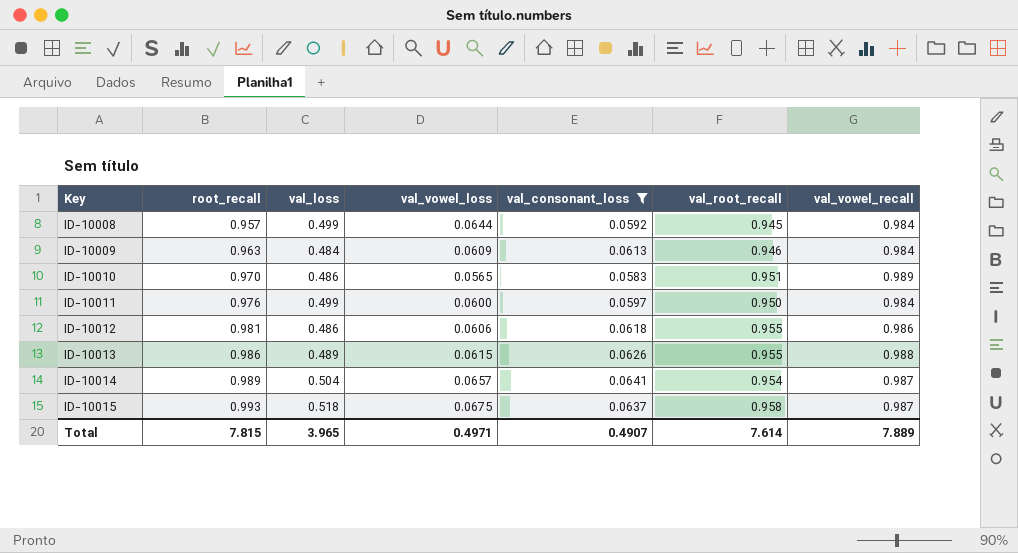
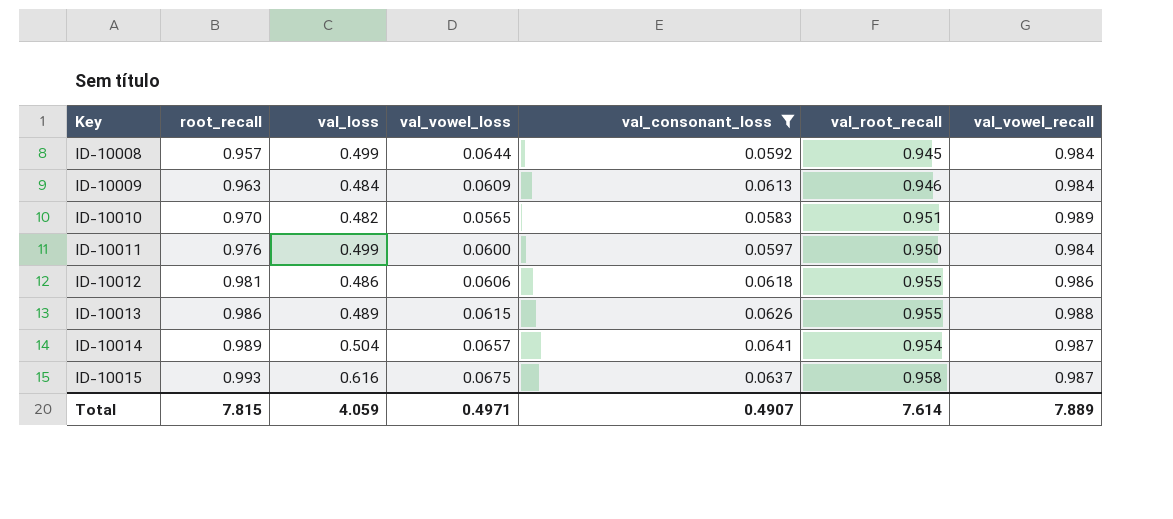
ID-10010 | val_loss: 0.486 -> 0.482
ID-10015 | val_loss: 0.518 -> 0.616
Total | val_loss: 3.965 -> 4.059

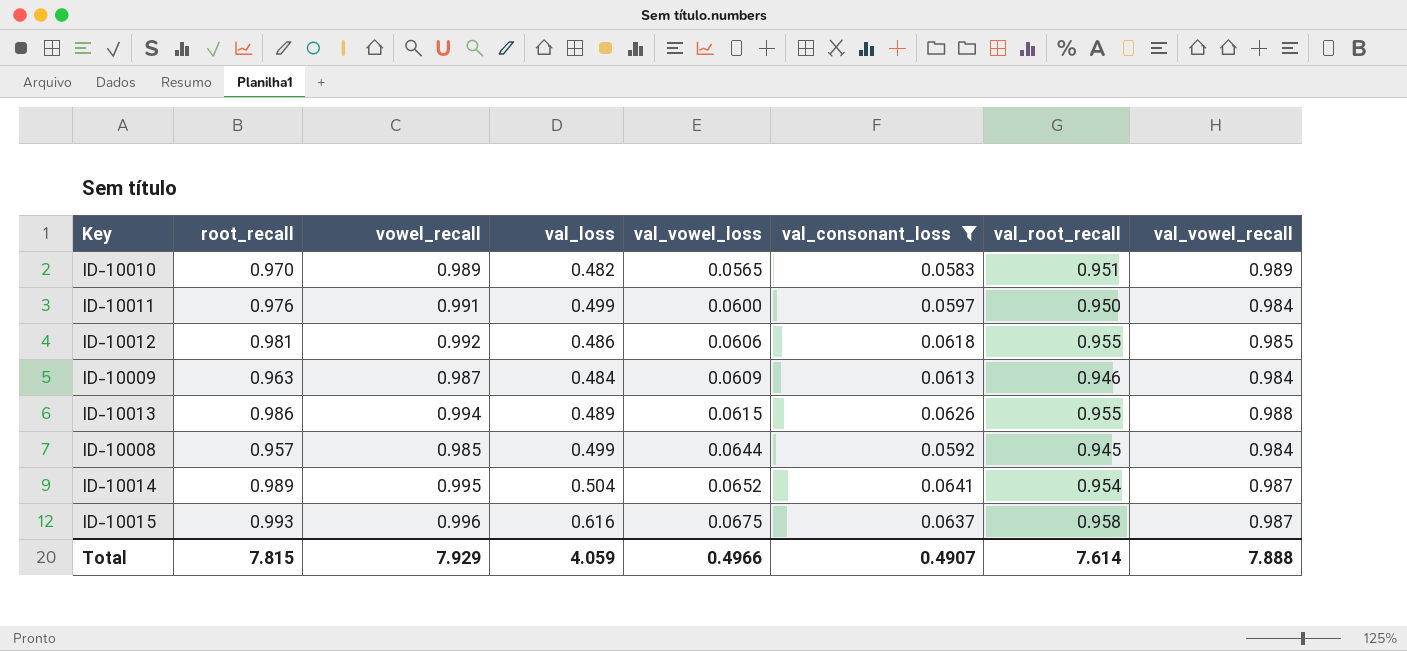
row order: Key ascending -> val_vowel_loss ascending
column vowel_recall | position: none -> 3
ID-10012 | val_vowel_recall: 0.986 -> 0.985
ID-10014 | val_vowel_loss: 0.0657 -> 0.0652
Total | val_vowel_loss: 0.4971 -> 0.4966
Total | val_vowel_recall: 7.889 -> 7.888

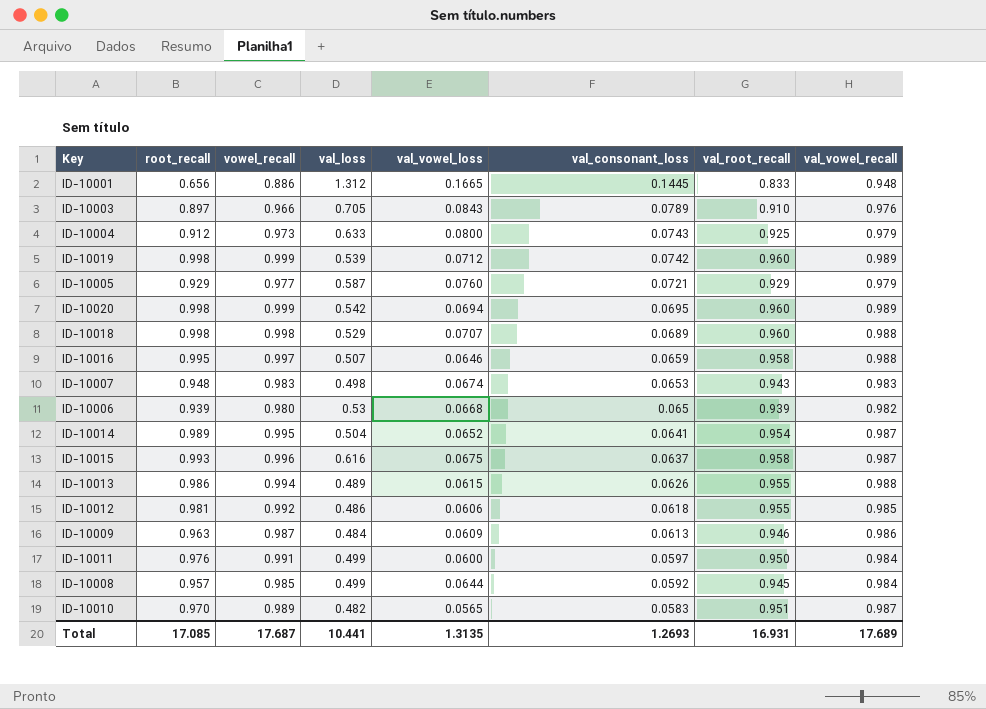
filter: val_consonant_loss <= 0.0641 -> none
row order: val_vowel_loss ascending -> val_consonant_loss descending
ID-10009 | val_vowel_recall: 0.984 -> 0.986
ID-10010 | val_vowel_recall: 0.989 -> 0.987
Total | root_recall: 7.815 -> 17.085
Total | vowel_recall: 7.929 -> 17.687
Total | val_loss: 4.059 -> 10.441
Total | val_vowel_loss: 0.4966 -> 1.3135
Total | val_consonant_loss: 0.4907 -> 1.2693
Total | val_root_recall: 7.614 -> 16.931
Total | val_vowel_recall: 7.888 -> 17.689

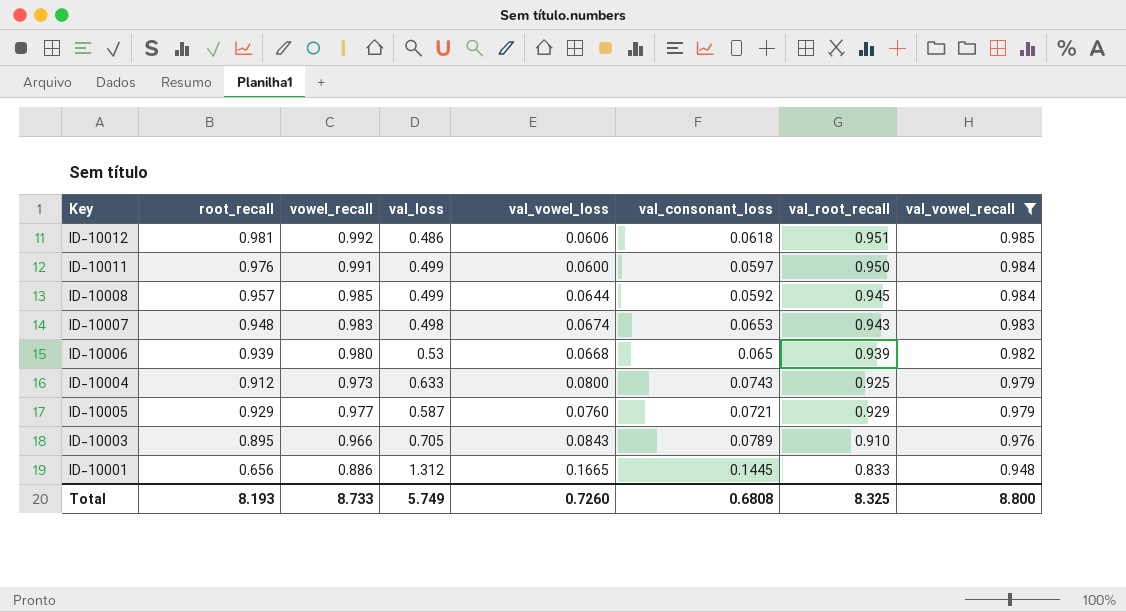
filter: none -> val_vowel_recall <= 0.985
row order: val_consonant_loss descending -> val_vowel_recall descending
ID-10012 | val_root_recall: 0.955 -> 0.951
ID-10003 | root_recall: 0.897 -> 0.895
Total | root_recall: 17.085 -> 8.193
Total | vowel_recall: 17.687 -> 8.733
Total | val_loss: 10.441 -> 5.749
Total | val_vowel_loss: 1.3135 -> 0.7260
Total | val_consonant_loss: 1.2693 -> 0.6808
Total | val_root_recall: 16.931 -> 8.325
Total | val_vowel_recall: 17.689 -> 8.800

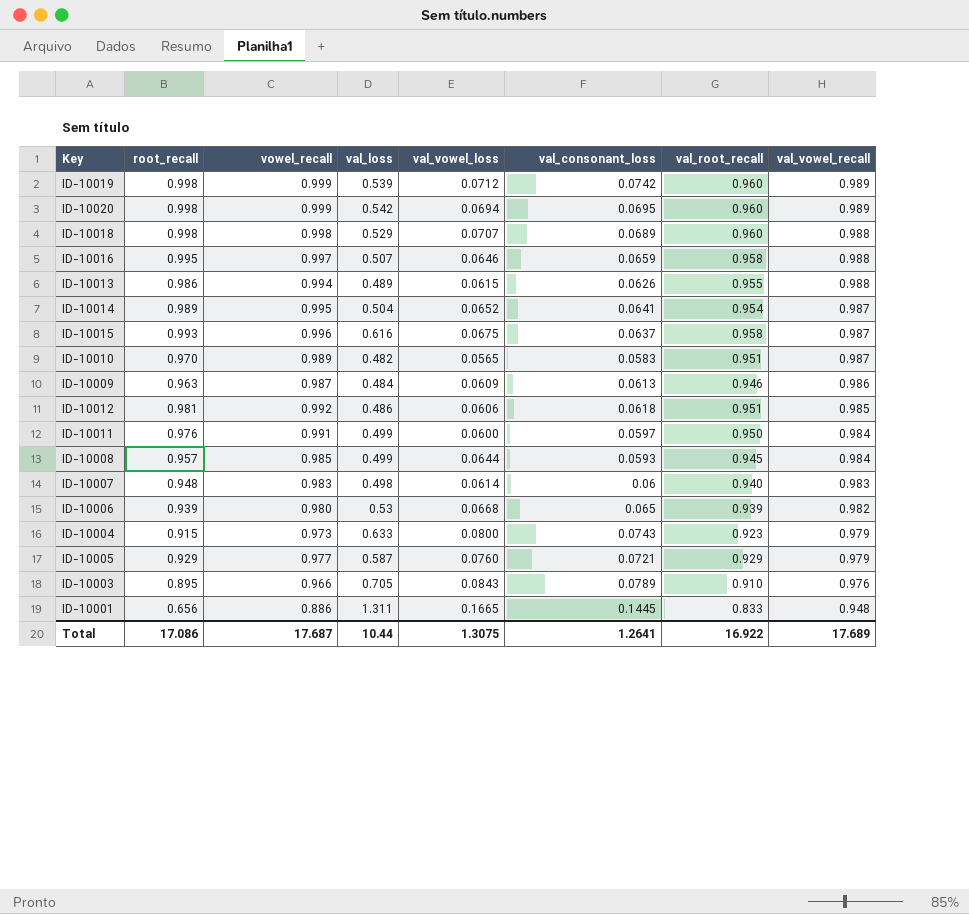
filter: val_vowel_recall <= 0.985 -> none
ID-10008 | val_consonant_loss: 0.0592 -> 0.0593
ID-10007 | val_vowel_loss: 0.0674 -> 0.0614
ID-10007 | val_consonant_loss: 0.0653 -> 0.06
ID-10007 | val_root_recall: 0.943 -> 0.940
ID-10004 | root_recall: 0.912 -> 0.915
ID-10004 | val_root_recall: 0.925 -> 0.923
ID-10001 | val_loss: 1.312 -> 1.311
Total | root_recall: 8.193 -> 17.086
Total | vowel_recall: 8.733 -> 17.687
Total | val_loss: 5.749 -> 10.44
Total | val_vowel_loss: 0.7260 -> 1.3075
Total | val_consonant_loss: 0.6808 -> 1.2641
Total | val_root_recall: 8.325 -> 16.922
Total | val_vowel_recall: 8.800 -> 17.689

